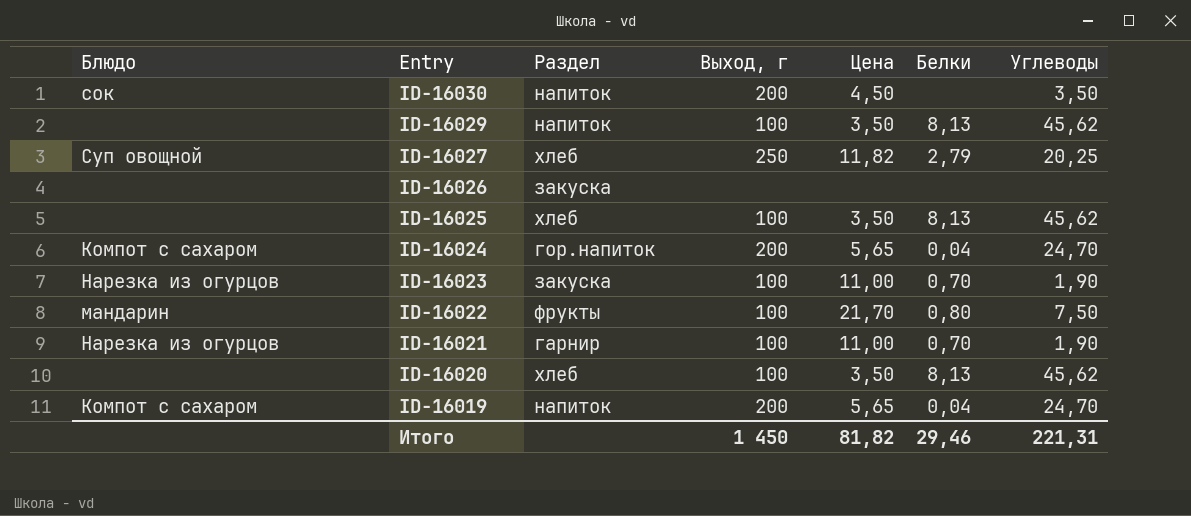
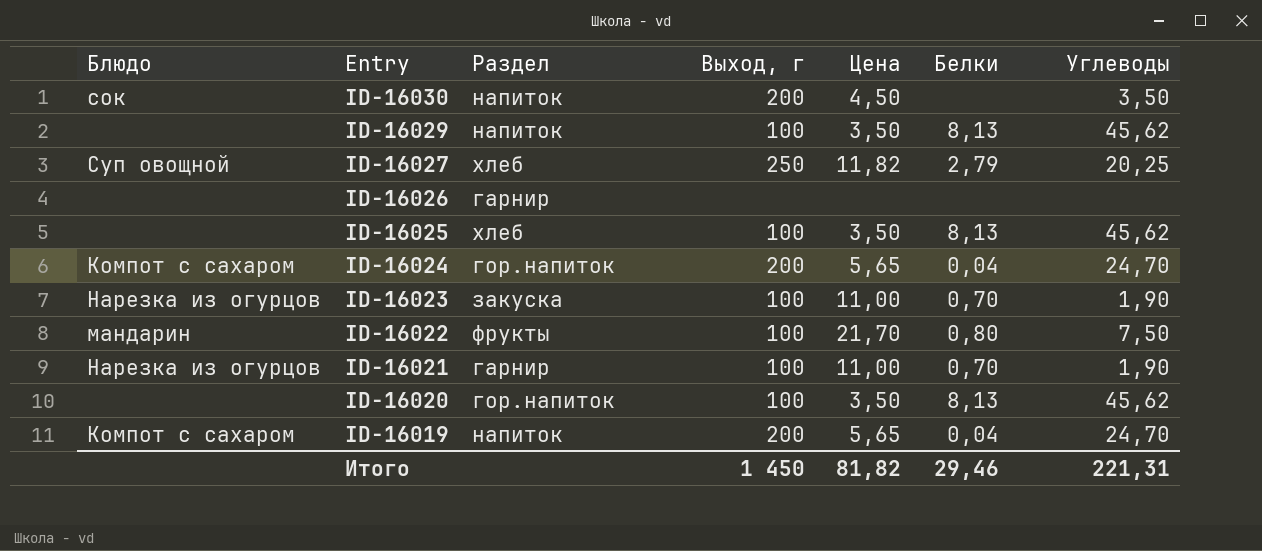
ID-16026 | Раздел: закуска -> гарнир
ID-16020 | Раздел: хлеб -> гор.напиток

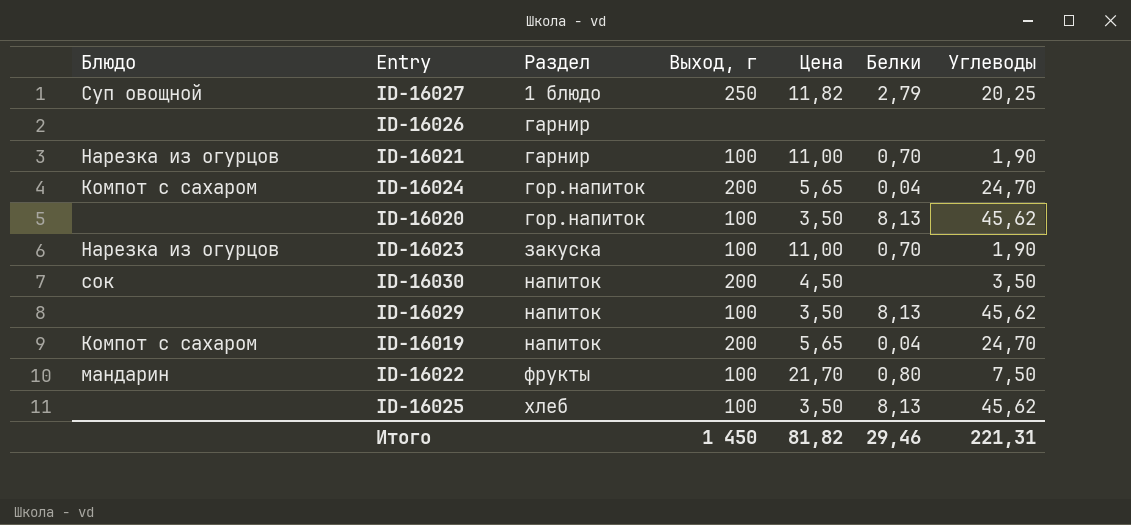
row order: Entry descending -> Раздел ascending
ID-16027 | Раздел: хлеб -> 1 блюдо

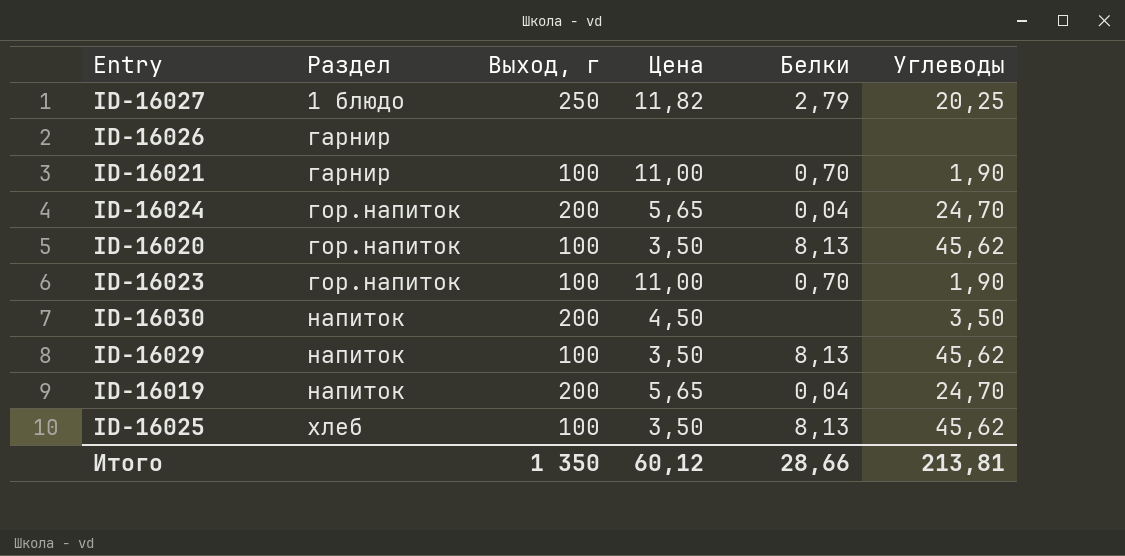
column Блюдо | position: 1 -> none
row ID-16022: мандарин | фрукты | 100 | 21,70 | 0,80 | 7,50 -> none
ID-16023 | Раздел: закуска -> гор.напиток
Итого | Выход, г: 1 450 -> 1 350
Итого | Цена: 81,82 -> 60,12
Итого | Белки: 29,46 -> 28,66
Итого | Углеводы: 221,31 -> 213,81

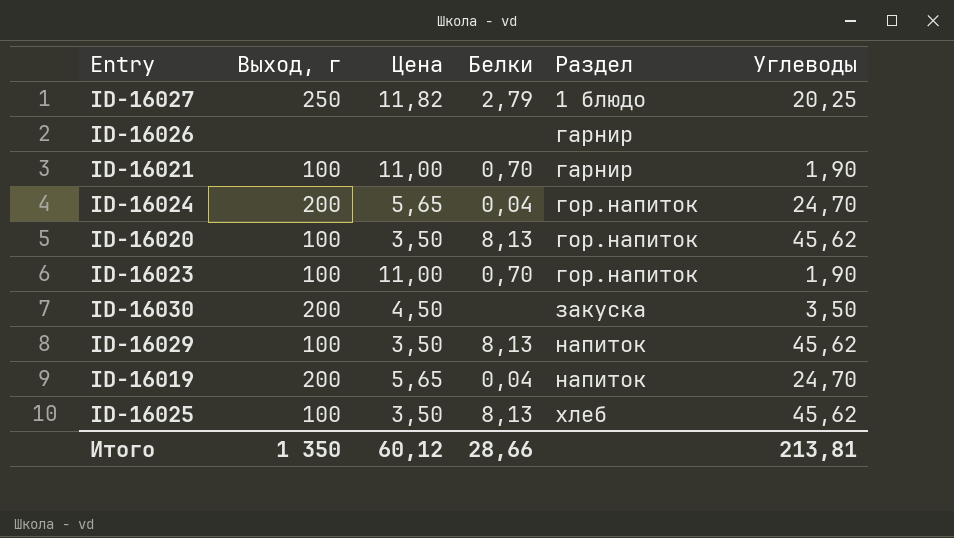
column Раздел | position: 2 -> 5
ID-16030 | Раздел: напиток -> закуска

